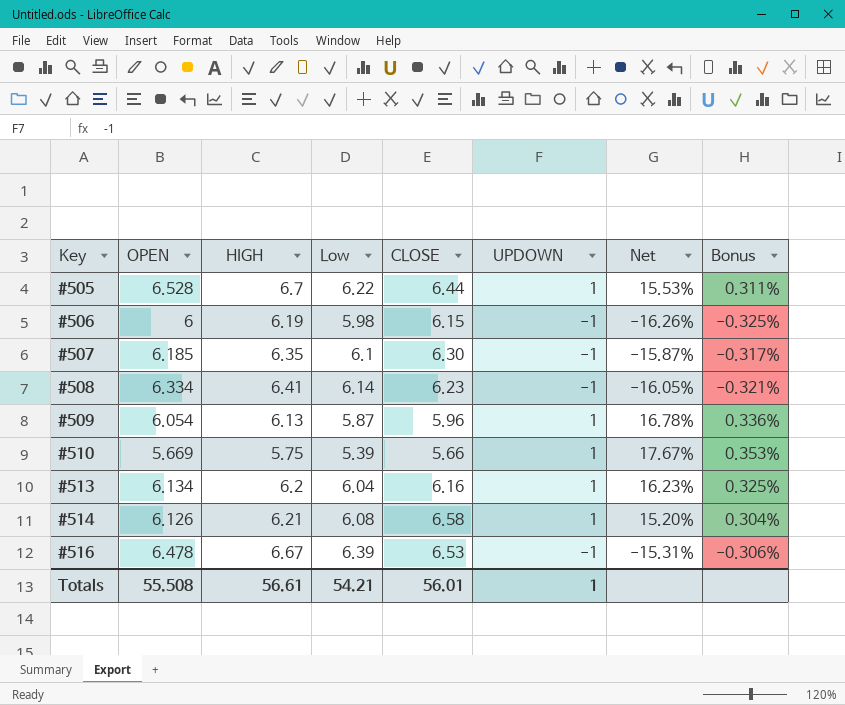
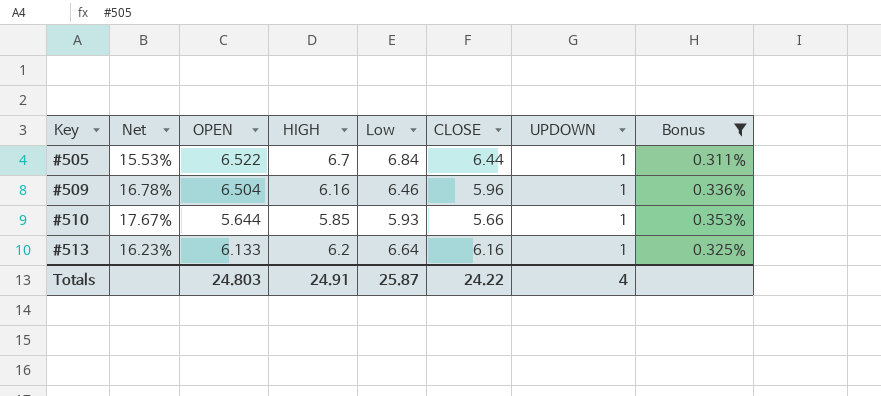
filter: none -> Bonus >= 0.311%
column Net | position: 7 -> 2
#505 | OPEN: 6.528 -> 6.522
#505 | Low: 6.22 -> 6.84
#509 | OPEN: 6.054 -> 6.504
#509 | HIGH: 6.13 -> 6.16
#509 | Low: 5.87 -> 6.46
#510 | OPEN: 5.669 -> 5.644
#510 | HIGH: 5.75 -> 5.85
#510 | Low: 5.39 -> 5.93
#513 | OPEN: 6.134 -> 6.133
#513 | Low: 6.04 -> 6.64
Totals | OPEN: 55.508 -> 24.803
Totals | HIGH: 56.61 -> 24.91
Totals | Low: 54.21 -> 25.87
Totals | CLOSE: 56.01 -> 24.22
Totals | UPDOWN: 1 -> 4

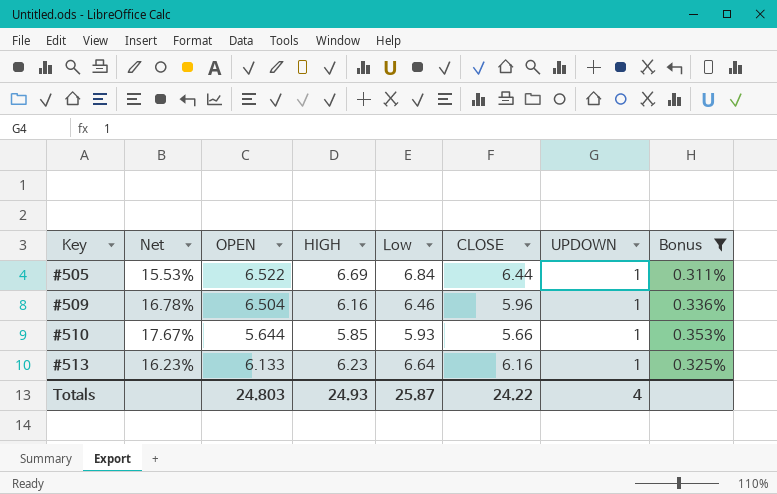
#505 | HIGH: 6.7 -> 6.69
#513 | HIGH: 6.2 -> 6.23
Totals | HIGH: 24.91 -> 24.93

